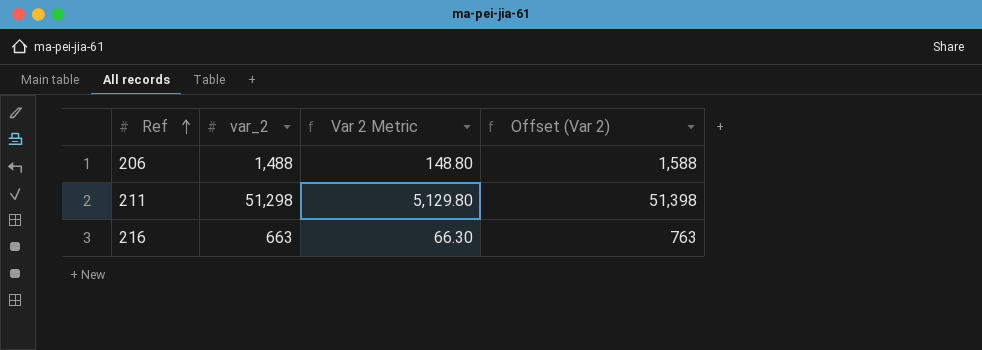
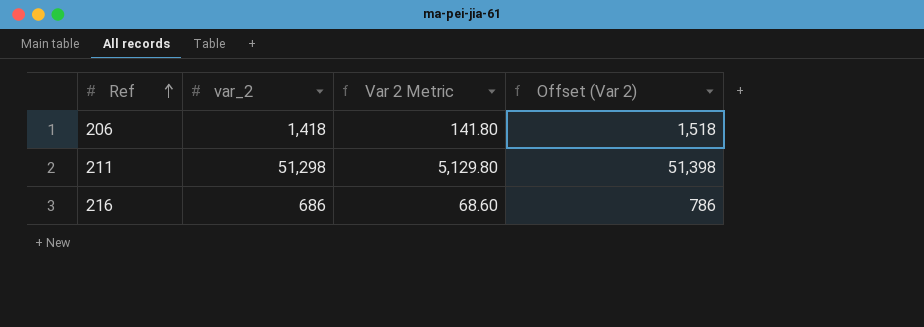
206 | var_2: 1,488 -> 1,418
206 | Var 2 Metric: 148.80 -> 141.80
206 | Offset (Var 2): 1,588 -> 1,518
216 | var_2: 663 -> 686
216 | Var 2 Metric: 66.30 -> 68.60
216 | Offset (Var 2): 763 -> 786

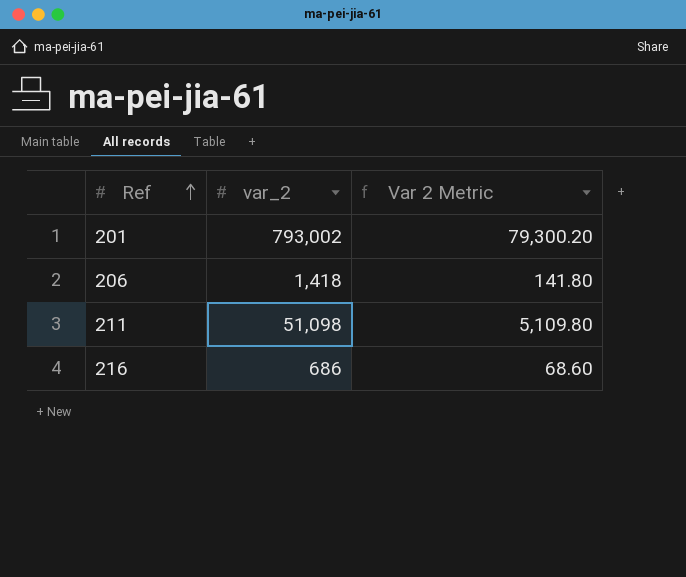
column Offset (Var 2) | formula: [var_2] + 100 -> none
row 201: none -> 793,002 | 79,300.20
211 | var_2: 51,298 -> 51,098
211 | Var 2 Metric: 5,129.80 -> 5,109.80

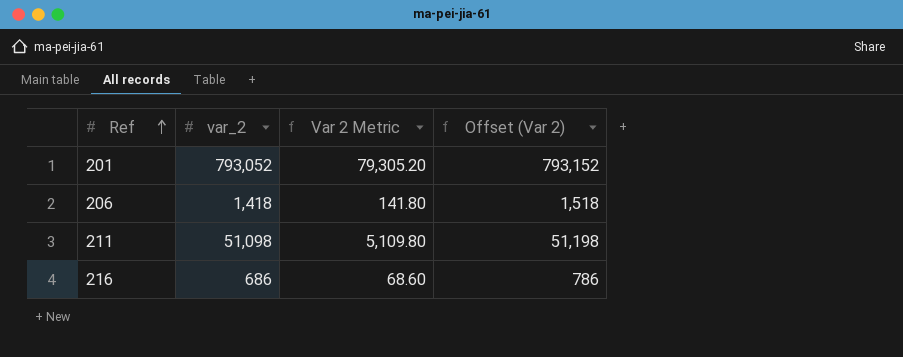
column Offset (Var 2) | formula: none -> [var_2] + 100
201 | var_2: 793,002 -> 793,052
201 | Var 2 Metric: 79,300.20 -> 79,305.20

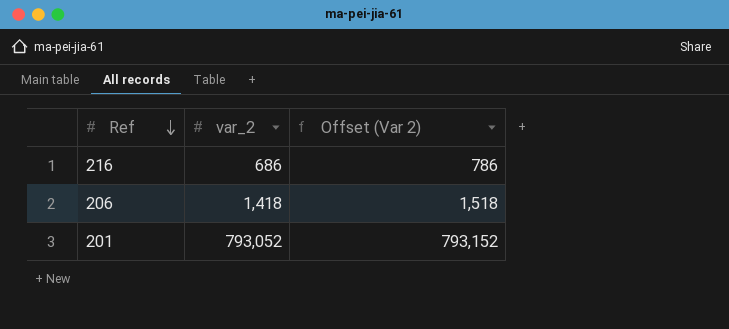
row order: Ref ascending -> Ref descending
column Var 2 Metric | formula: [var_2] * 0.1 -> none
row 211: 51,098 | 5,109.80 | 51,198 -> none

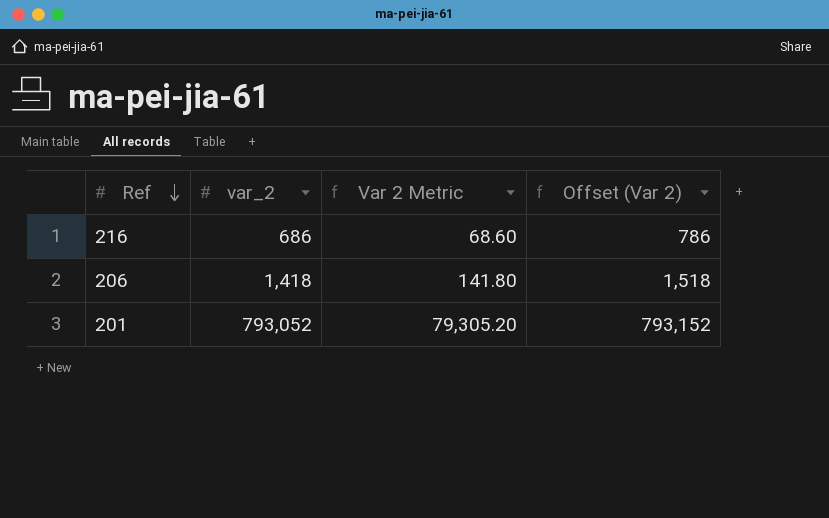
column Var 2 Metric | formula: none -> [var_2] * 0.1

